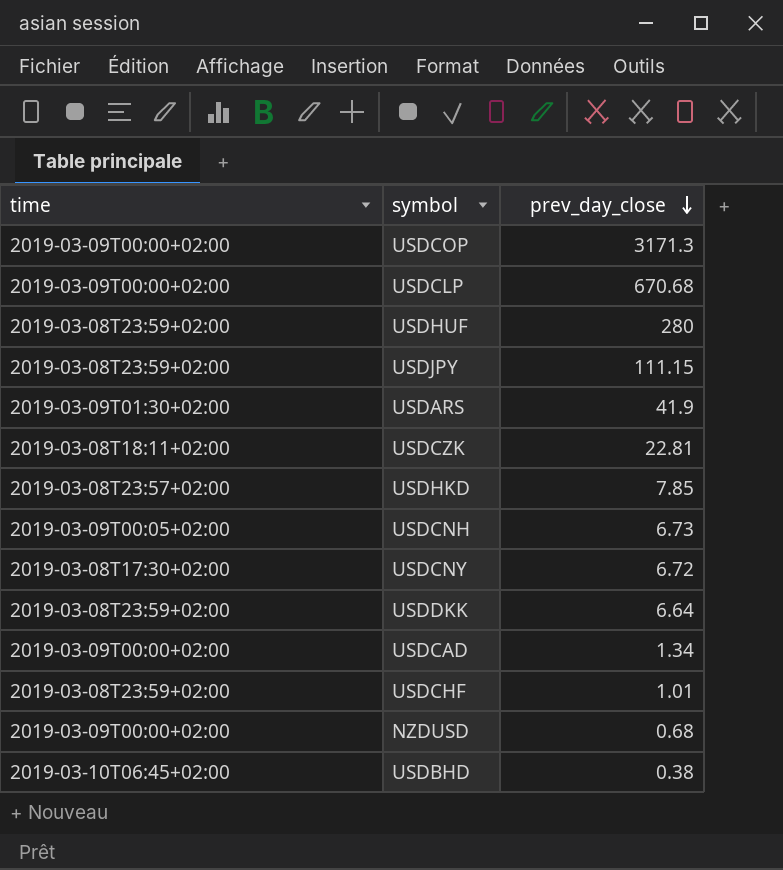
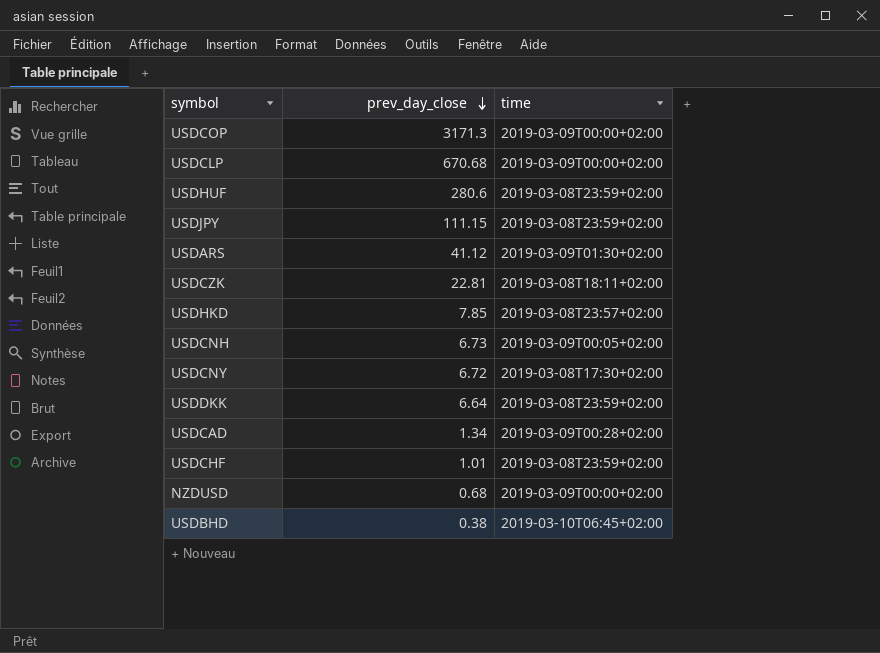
column time | position: 1 -> 3
USDHUF | prev_day_close: 280 -> 280.6
USDARS | prev_day_close: 41.9 -> 41.12
USDCAD | time: 2019-03-09T00:00+02:00 -> 2019-03-09T00:28+02:00

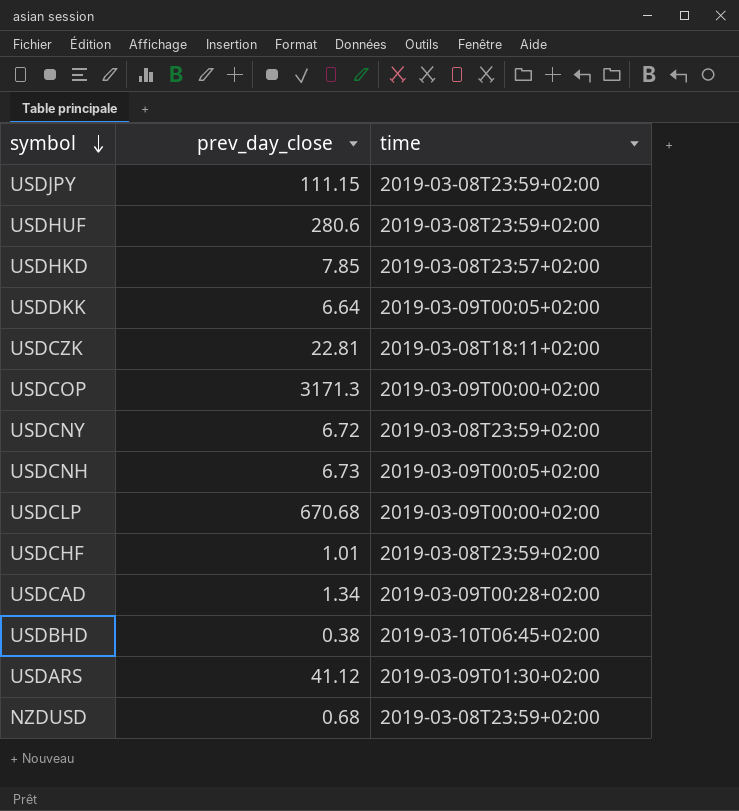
row order: prev_day_close descending -> symbol descending
USDDKK | time: 2019-03-08T23:59+02:00 -> 2019-03-09T00:05+02:00
USDCNY | time: 2019-03-08T17:30+02:00 -> 2019-03-08T23:59+02:00
NZDUSD | time: 2019-03-09T00:00+02:00 -> 2019-03-08T23:59+02:00

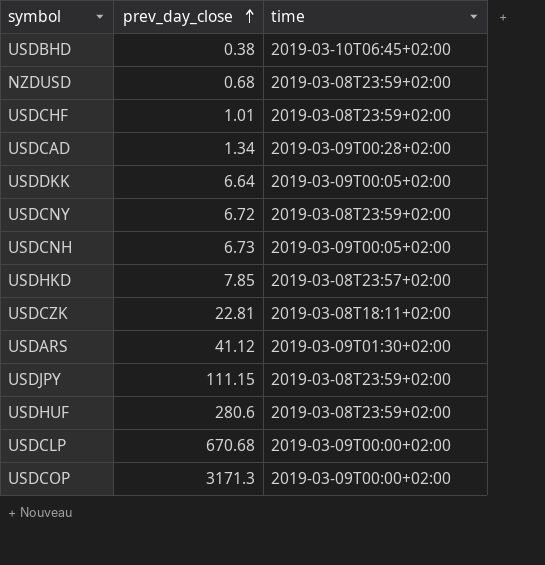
row order: symbol descending -> prev_day_close ascending

